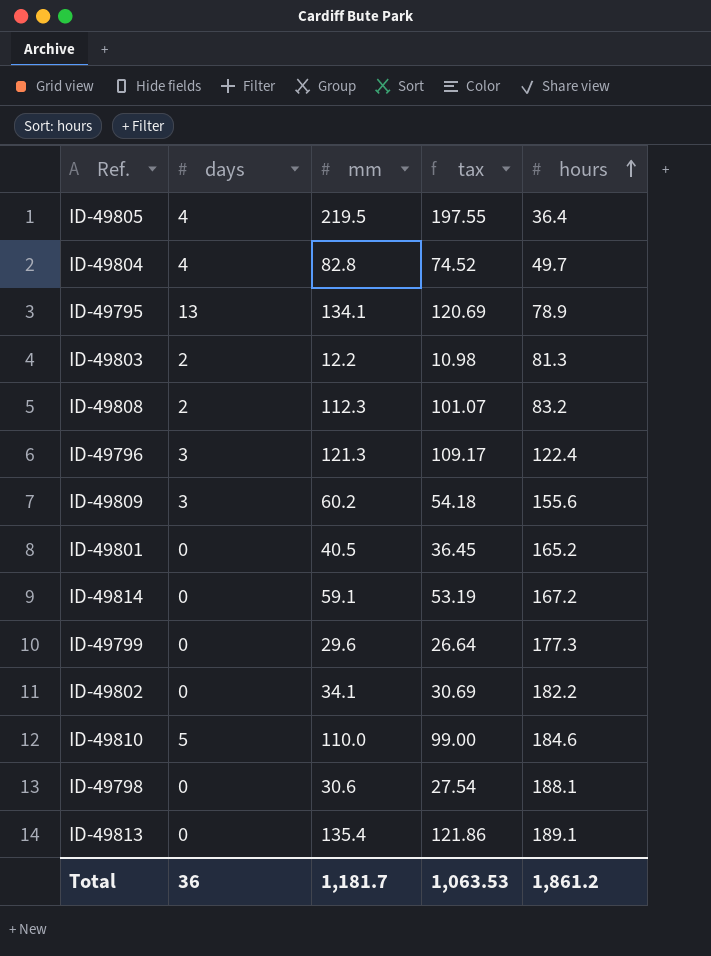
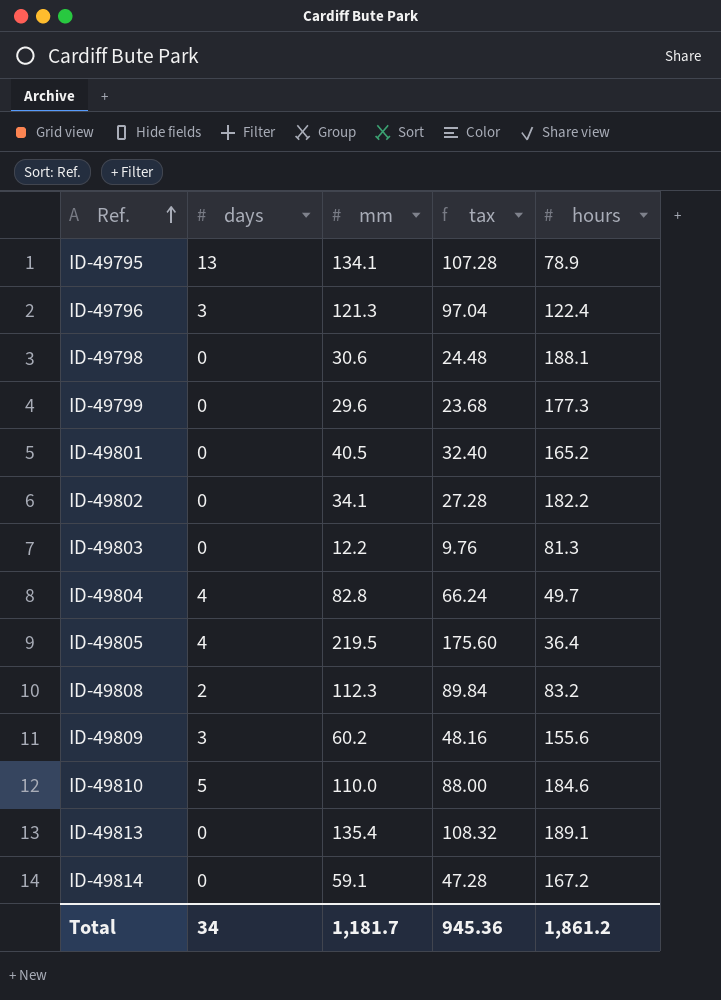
row order: hours ascending -> Ref. ascending
column tax | formula: [mm] * 0.9 -> [mm] * 0.8
ID-49803 | days: 2 -> 0
Total | days: 36 -> 34
Total | tax: 1,063.53 -> 945.36

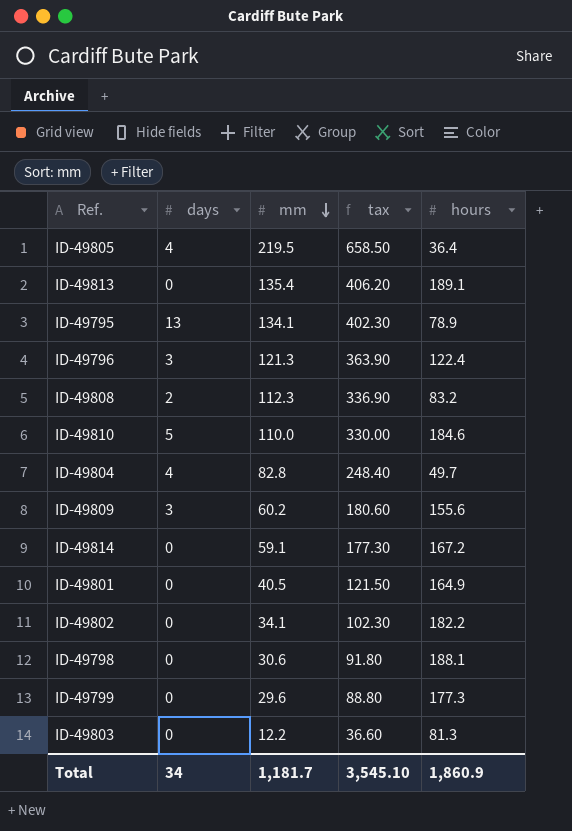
row order: Ref. ascending -> mm descending
column tax | formula: [mm] * 0.8 -> [mm] * 3
ID-49801 | hours: 165.2 -> 164.9
Total | tax: 945.36 -> 3,545.10
Total | hours: 1,861.2 -> 1,860.9

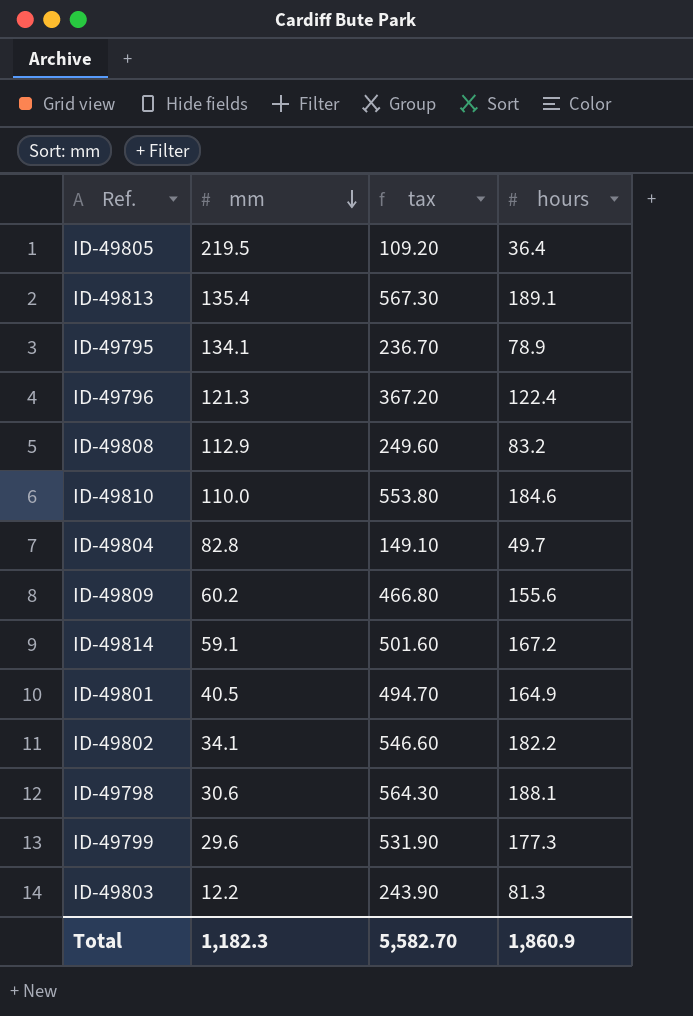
column days | position: 2 -> none
column tax | formula: [mm] * 3 -> [hours] * 3
ID-49808 | mm: 112.3 -> 112.9
Total | mm: 1,181.7 -> 1,182.3
Total | tax: 3,545.10 -> 5,582.70

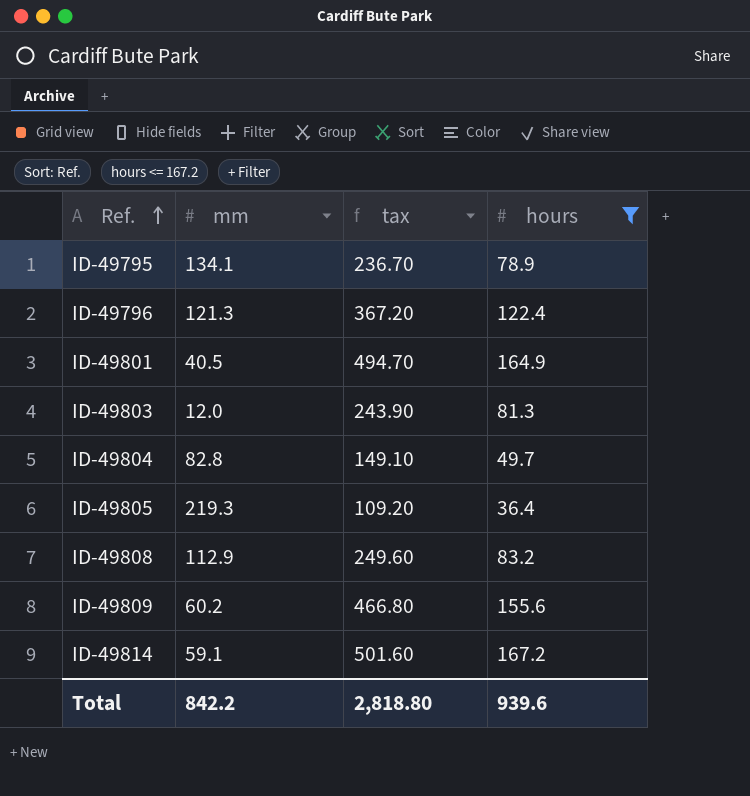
filter: none -> hours <= 167.2
row order: mm descending -> Ref. ascending
ID-49803 | mm: 12.2 -> 12.0
ID-49805 | mm: 219.5 -> 219.3
Total | mm: 1,182.3 -> 842.2
Total | tax: 5,582.70 -> 2,818.80
Total | hours: 1,860.9 -> 939.6

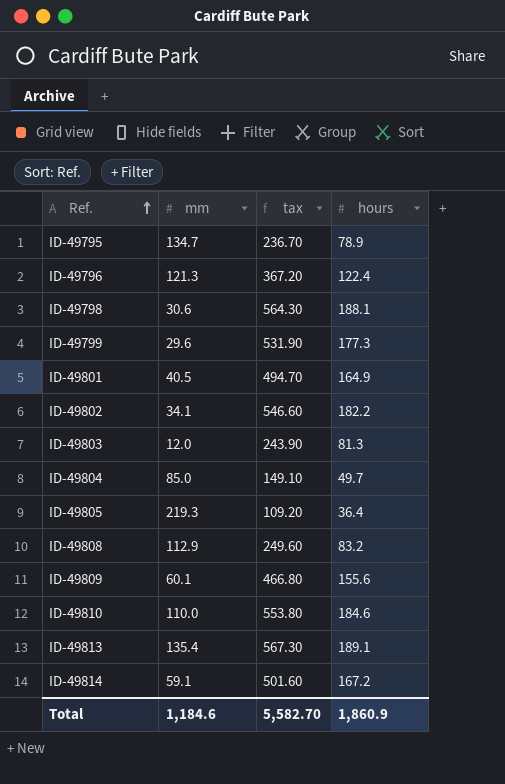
filter: hours <= 167.2 -> none
ID-49795 | mm: 134.1 -> 134.7
ID-49804 | mm: 82.8 -> 85.0
ID-49809 | mm: 60.2 -> 60.1
Total | mm: 842.2 -> 1,184.6
Total | tax: 2,818.80 -> 5,582.70
Total | hours: 939.6 -> 1,860.9

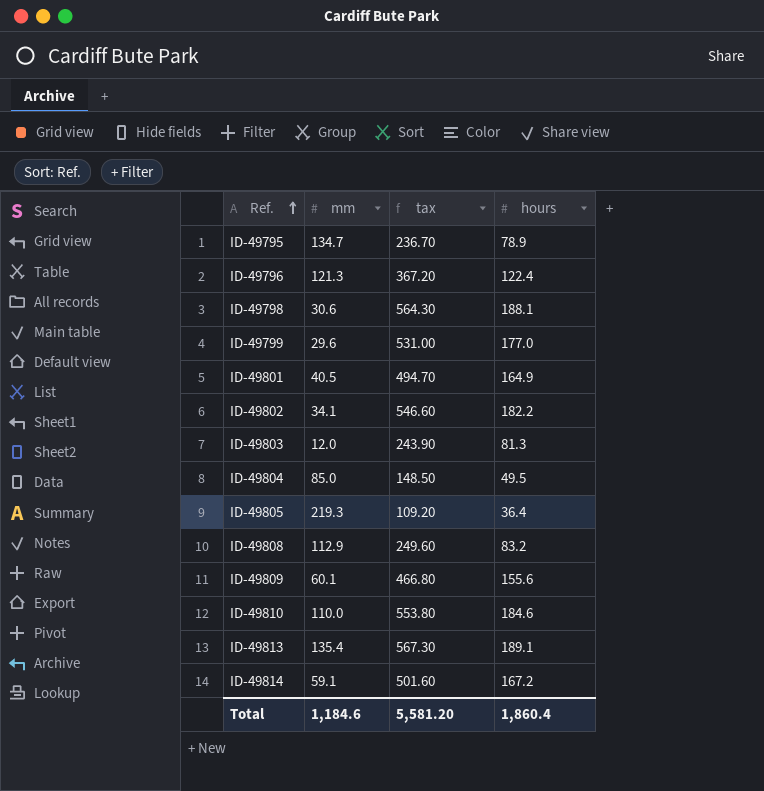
ID-49799 | tax: 531.90 -> 531.00
ID-49799 | hours: 177.3 -> 177.0
ID-49804 | tax: 149.10 -> 148.50
ID-49804 | hours: 49.7 -> 49.5
Total | tax: 5,582.70 -> 5,581.20
Total | hours: 1,860.9 -> 1,860.4

